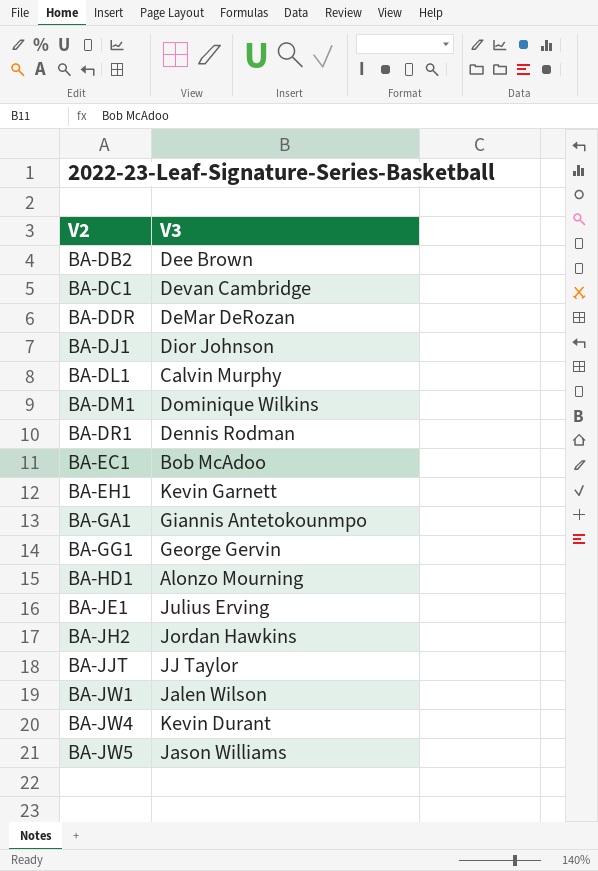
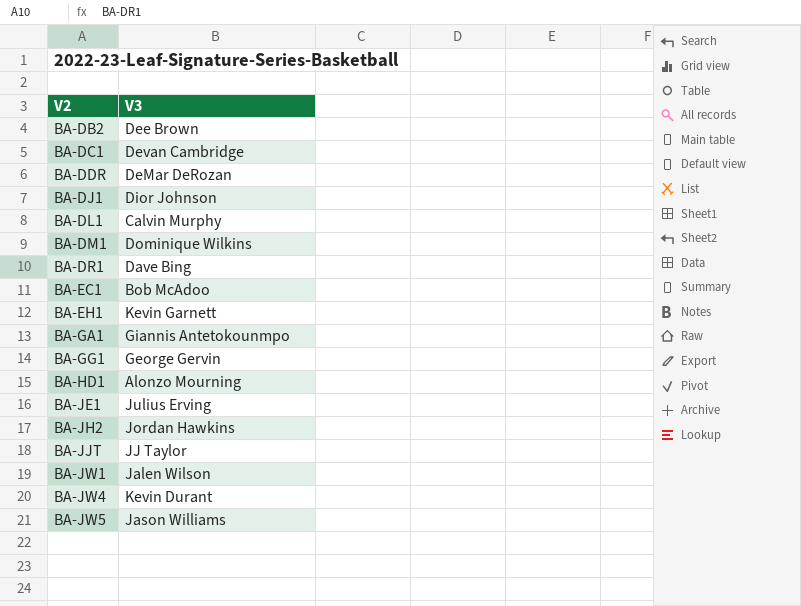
BA-DR1 | V3: Dennis Rodman -> Dave Bing

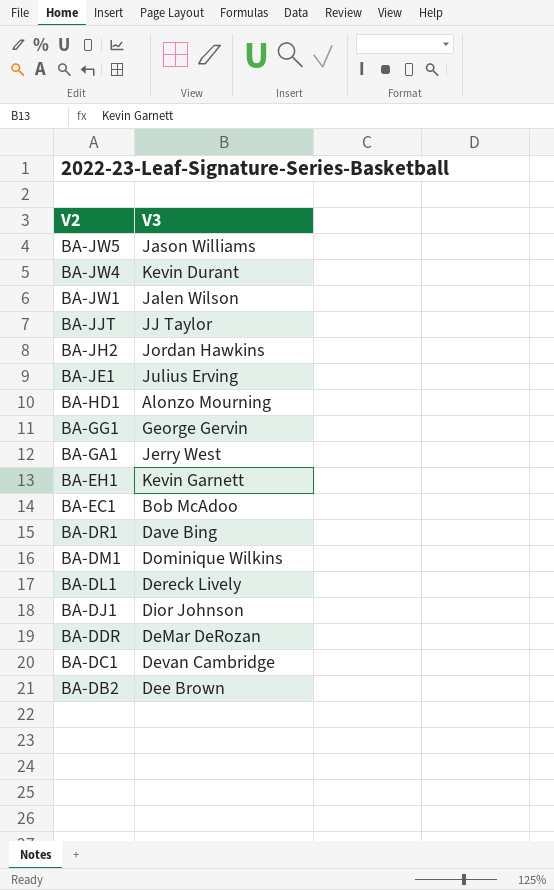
row order: V2 ascending -> V2 descending
BA-GA1 | V3: Giannis Antetokounmpo -> Jerry West
BA-DL1 | V3: Calvin Murphy -> Dereck Lively

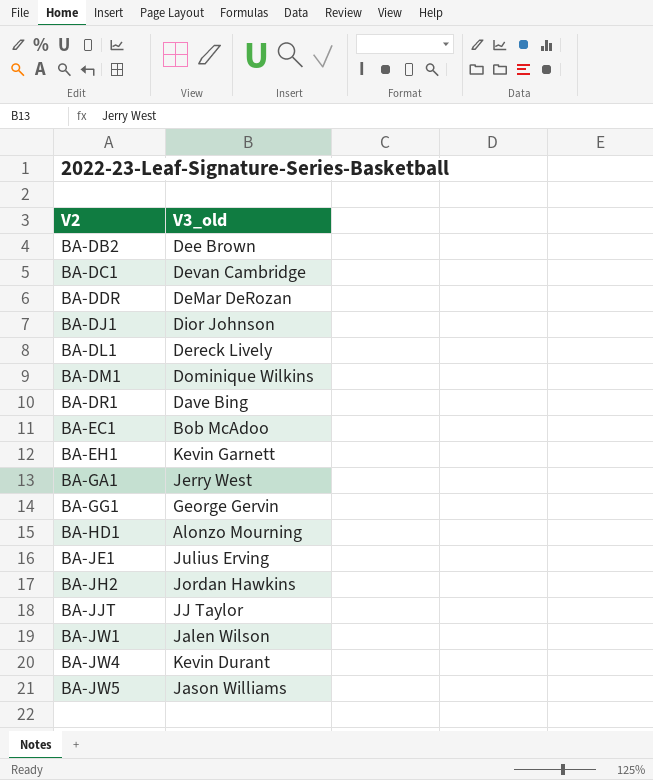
row order: V2 descending -> V2 ascending
column name: V3 -> V3_old

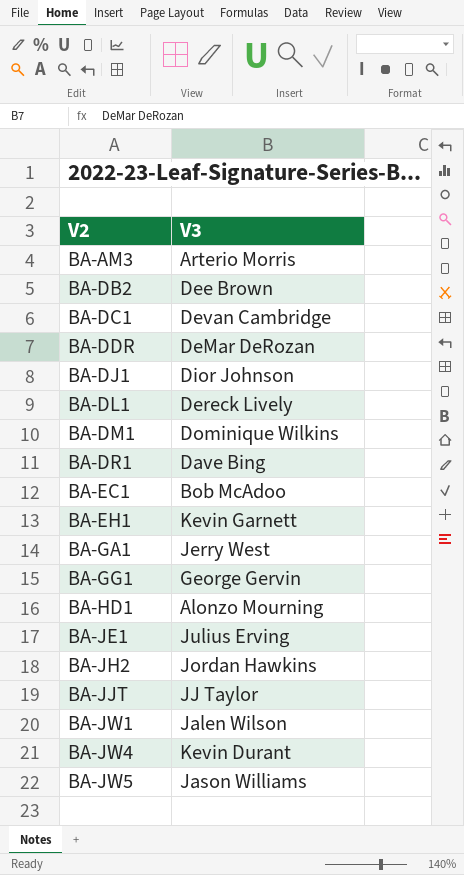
column name: V3_old -> V3
row BA-AM3: none -> Arterio Morris

